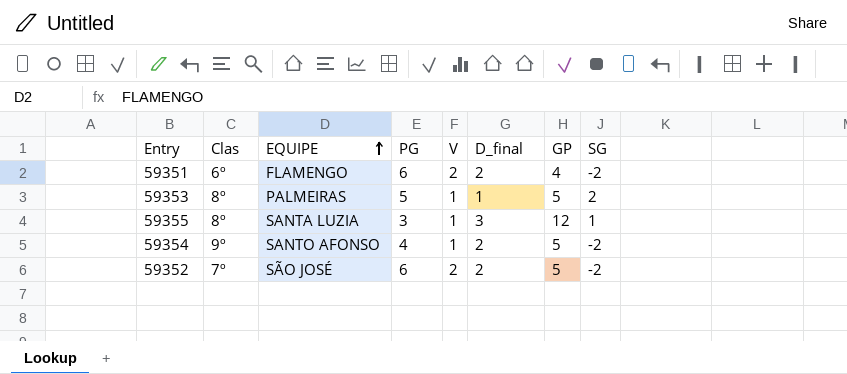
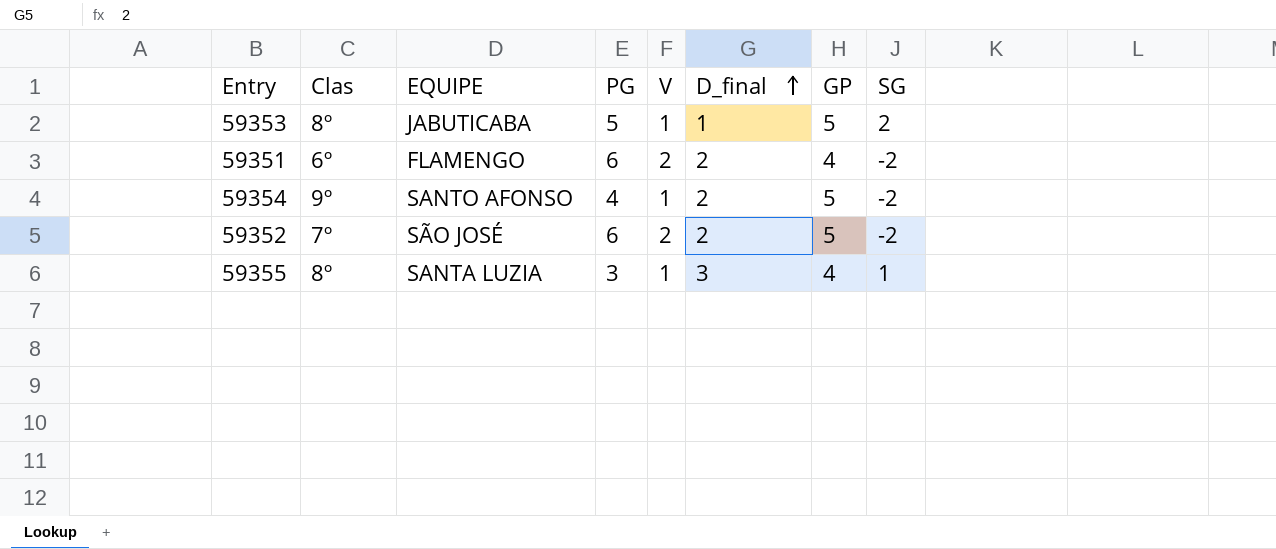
row order: EQUIPE ascending -> D_final ascending
59353 | EQUIPE: PALMEIRAS -> JABUTICABA
59355 | GP: 12 -> 4

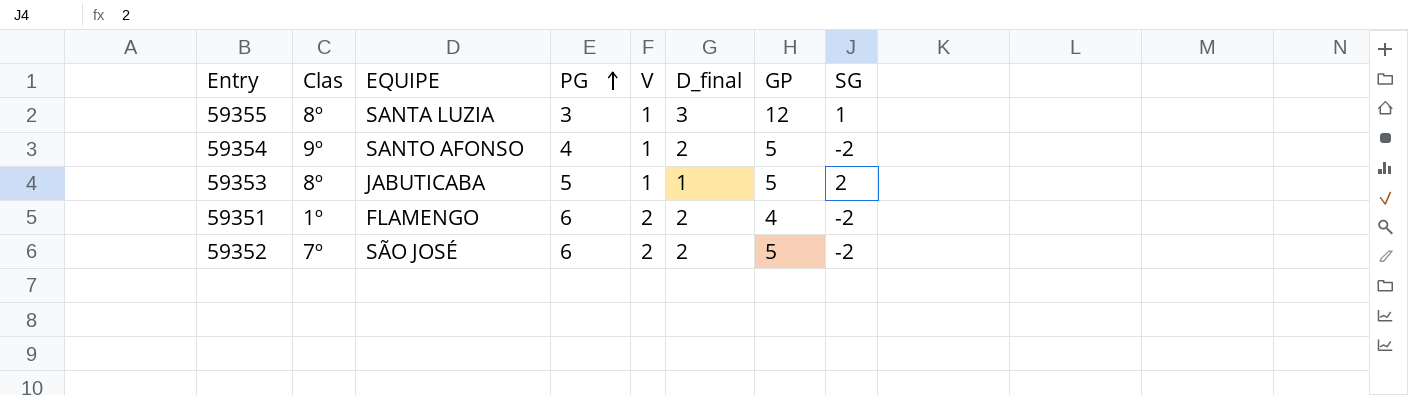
row order: D_final ascending -> PG ascending
59355 | GP: 4 -> 12
59351 | Clas: 6º -> 1º

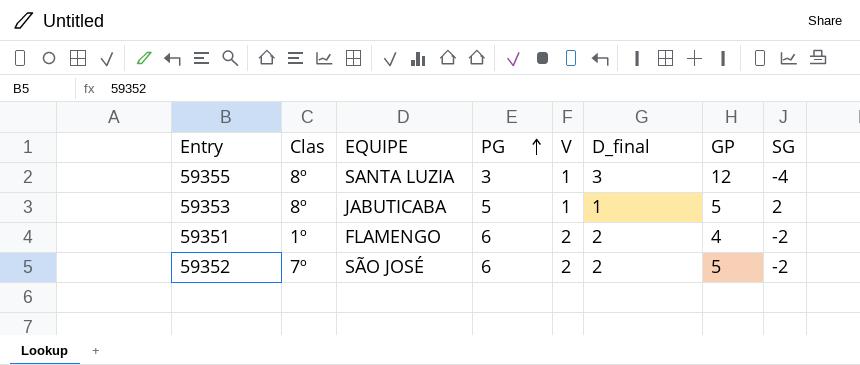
row 59354: 9º | SANTO AFONSO | 4 | 1 | 2 | 5 | -2 -> none
59355 | SG: 1 -> -4

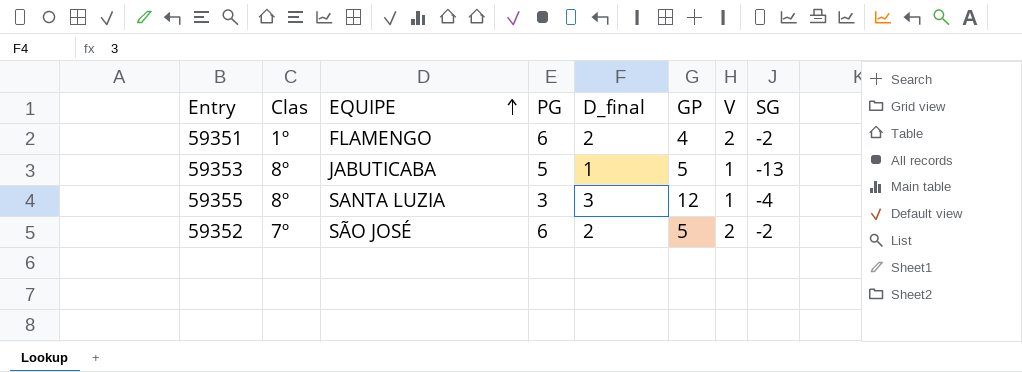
row order: PG ascending -> EQUIPE ascending
column V | position: 5 -> 7
59353 | SG: 2 -> -13

